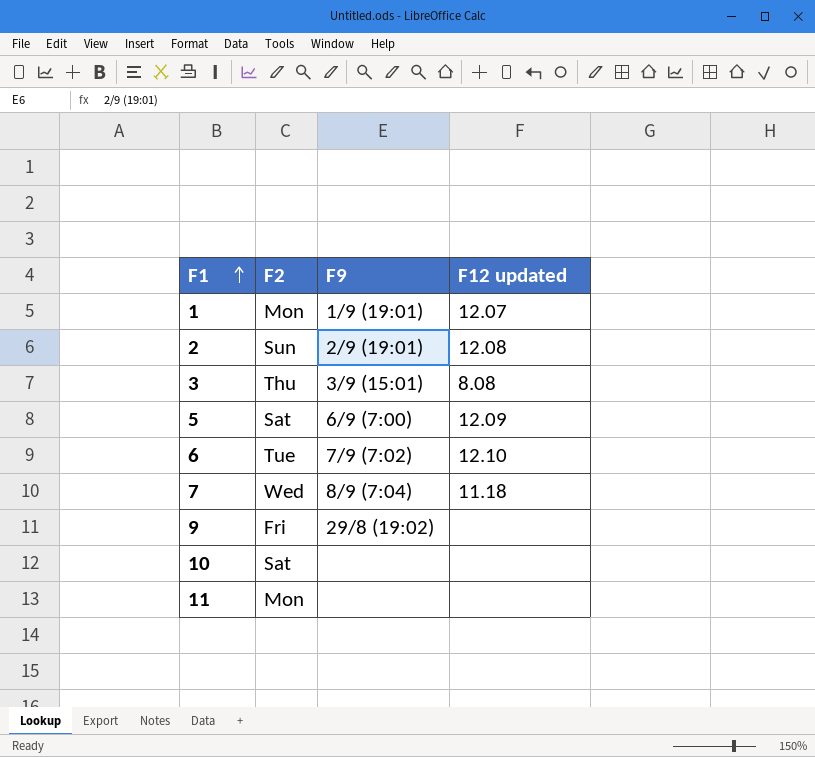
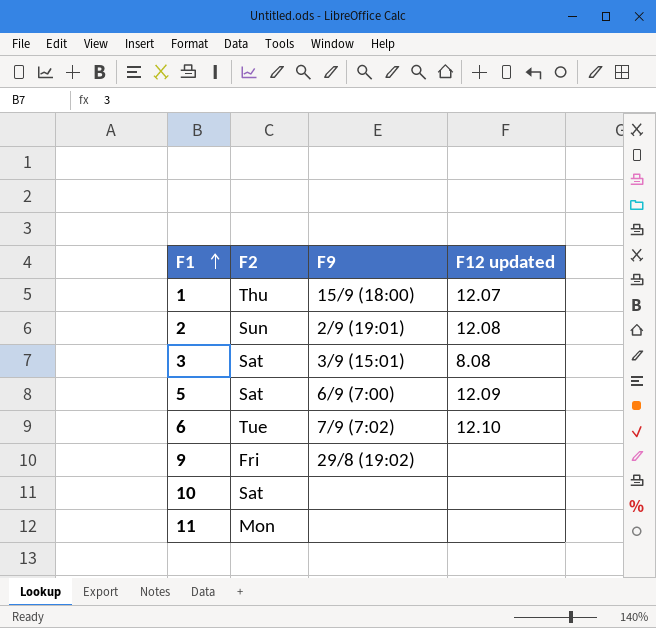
row 7: Wed | 8/9 (7:04) | 11.18 -> none
1 | F2: Mon -> Thu
1 | F9: 1/9 (19:01) -> 15/9 (18:00)
3 | F2: Thu -> Sat

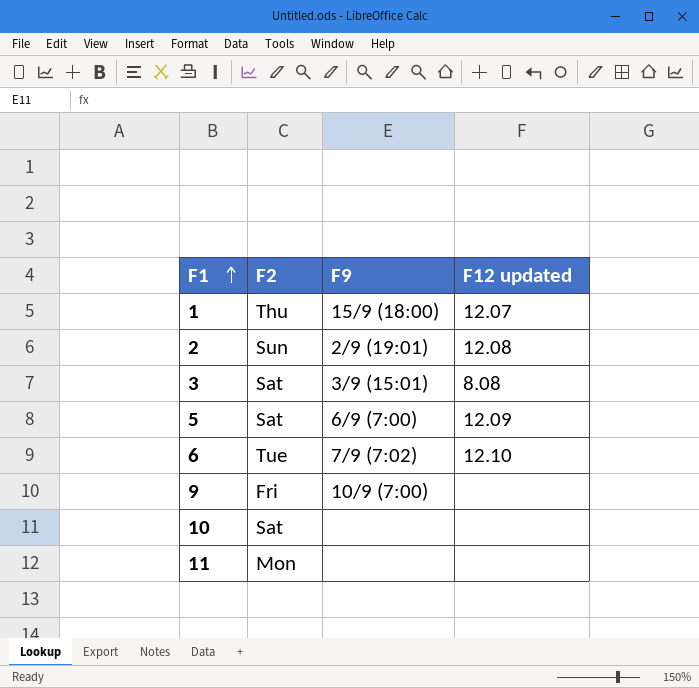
9 | F9: 29/8 (19:02) -> 10/9 (7:00)

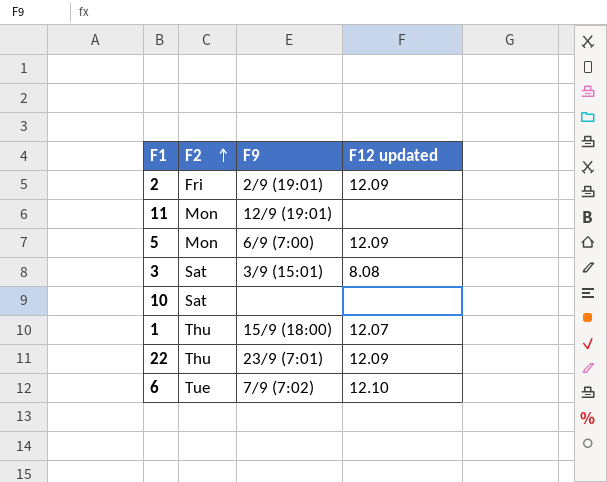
row order: F1 ascending -> F2 ascending
row 9: Fri | 10/9 (7:00) | none -> none
2 | F2: Sun -> Fri
2 | F12 updated: 12.08 -> 12.09
11 | F9: none -> 12/9 (19:01)
5 | F2: Sat -> Mon
row 22: none -> Thu | 23/9 (7:01) | 12.09

